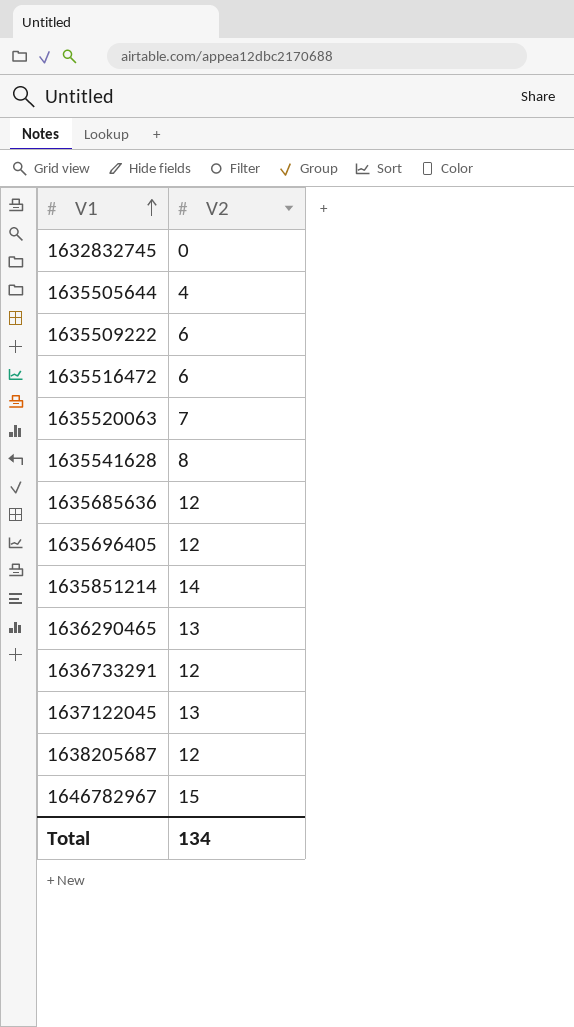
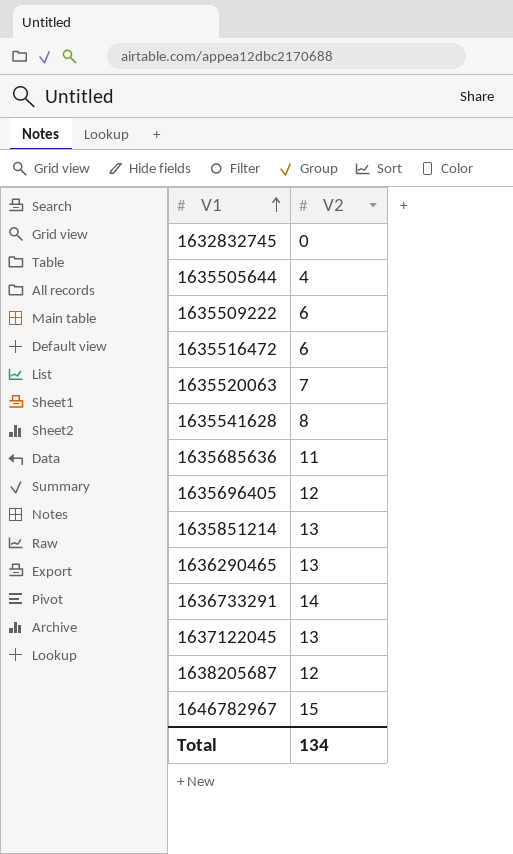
1635685636 | V2: 12 -> 11
1635851214 | V2: 14 -> 13
1636733291 | V2: 12 -> 14

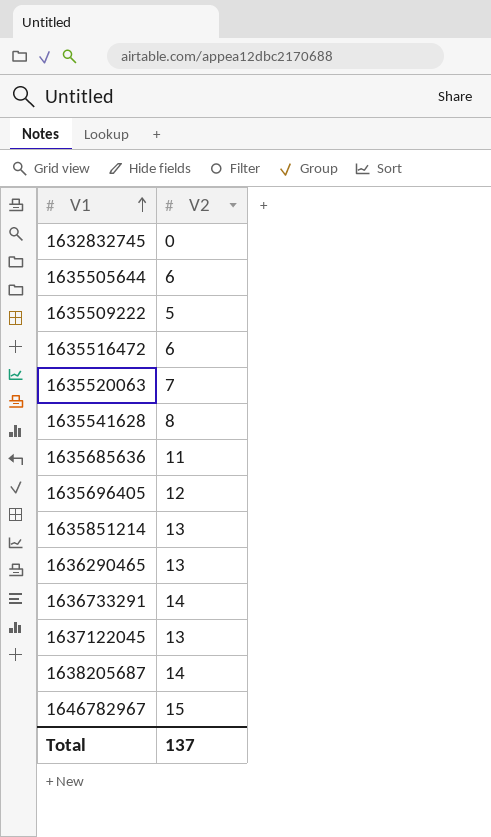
1635505644 | V2: 4 -> 6
1635509222 | V2: 6 -> 5
1638205687 | V2: 12 -> 14
Total | V2: 134 -> 137

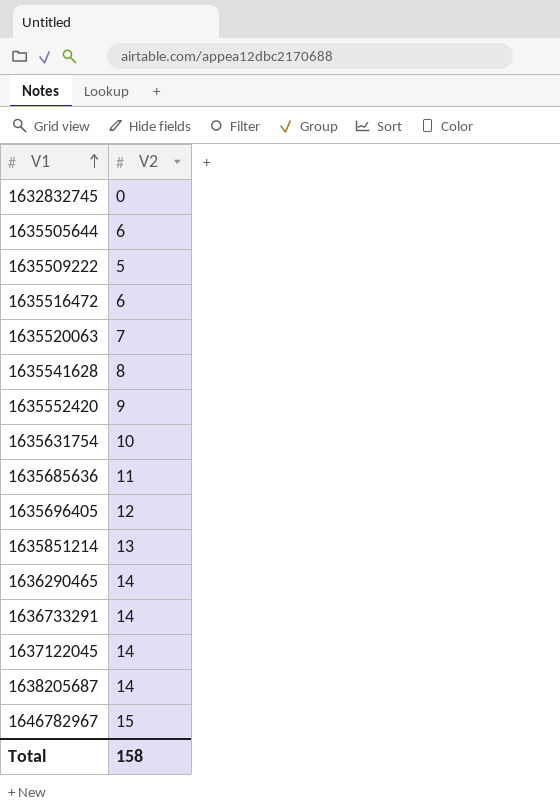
row 1635552420: none -> 9
row 1635631754: none -> 10
1636290465 | V2: 13 -> 14
1637122045 | V2: 13 -> 14
Total | V2: 137 -> 158

